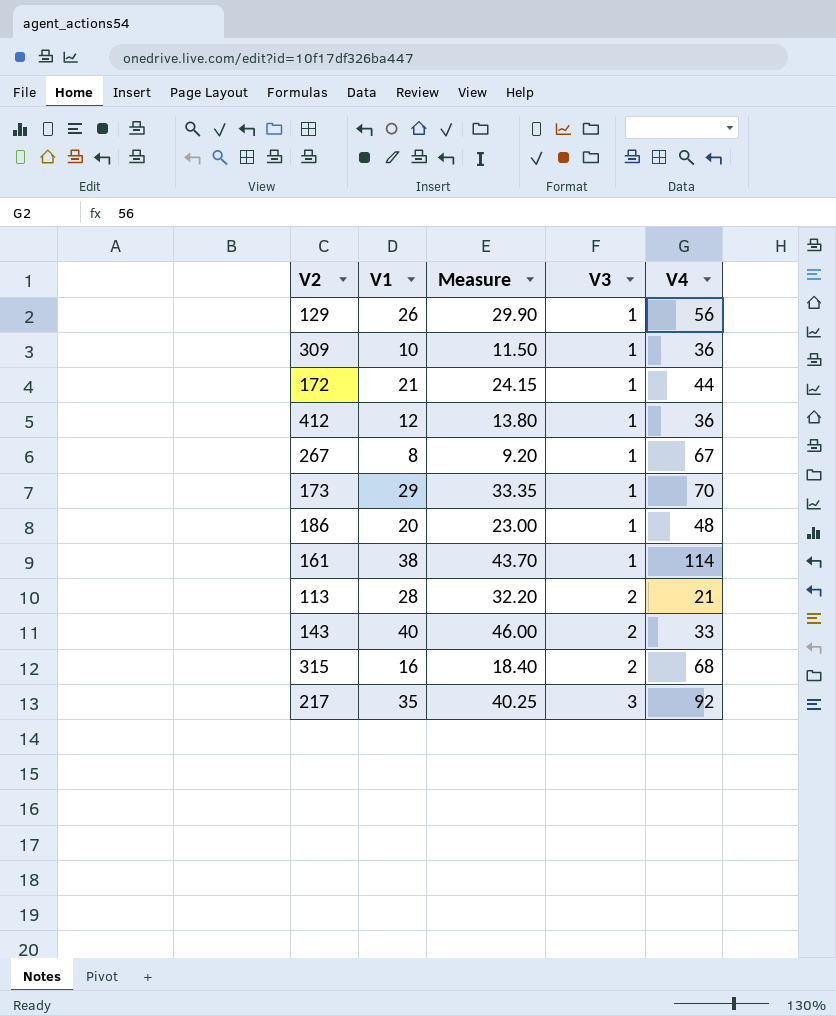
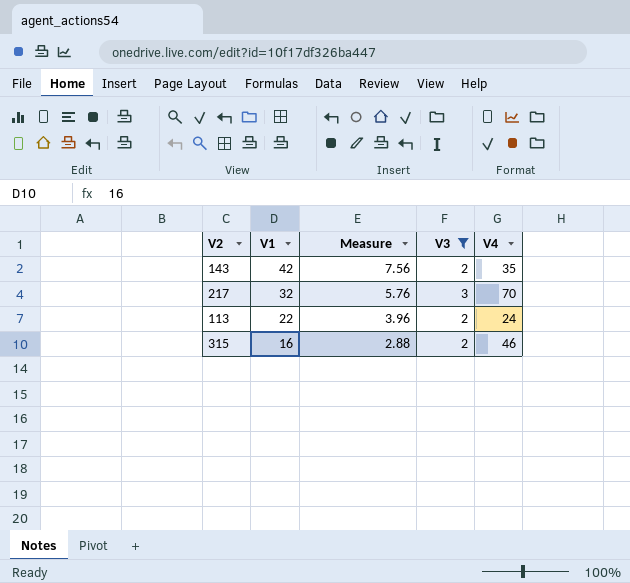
filter: none -> V3 != 1
row order: V3 ascending -> V1 descending
column Measure | formula: [V1] * 1.15 -> [V1] * 0.18
143 | V1: 40 -> 42
143 | V4: 33 -> 35
217 | V1: 35 -> 32
217 | V4: 92 -> 70
113 | V1: 28 -> 22
113 | V4: 21 -> 24
315 | V4: 68 -> 46

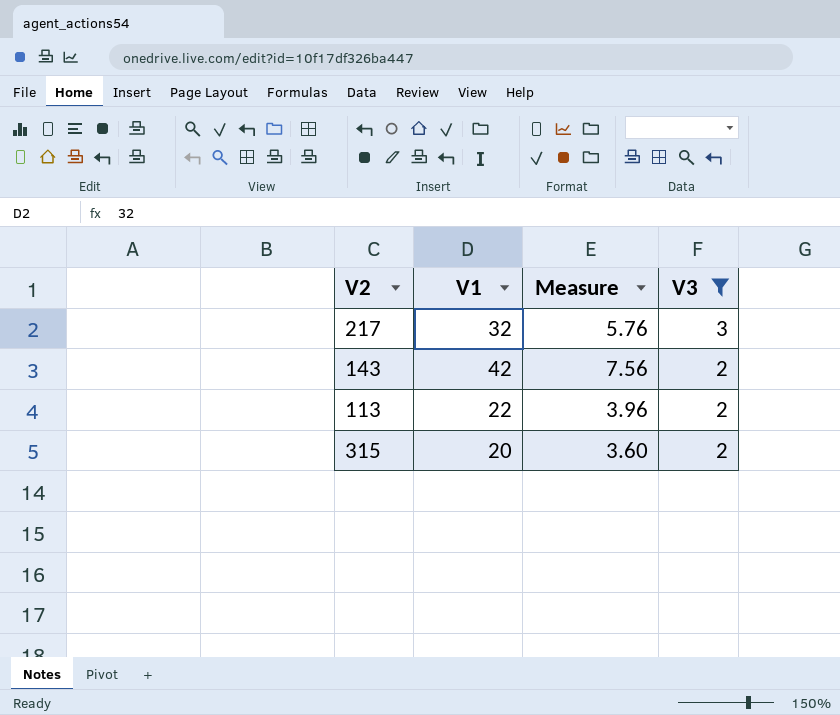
row order: V1 descending -> V3 descending
column V4 | position: 5 -> none
315 | V1: 16 -> 20
315 | Measure: 2.88 -> 3.60

